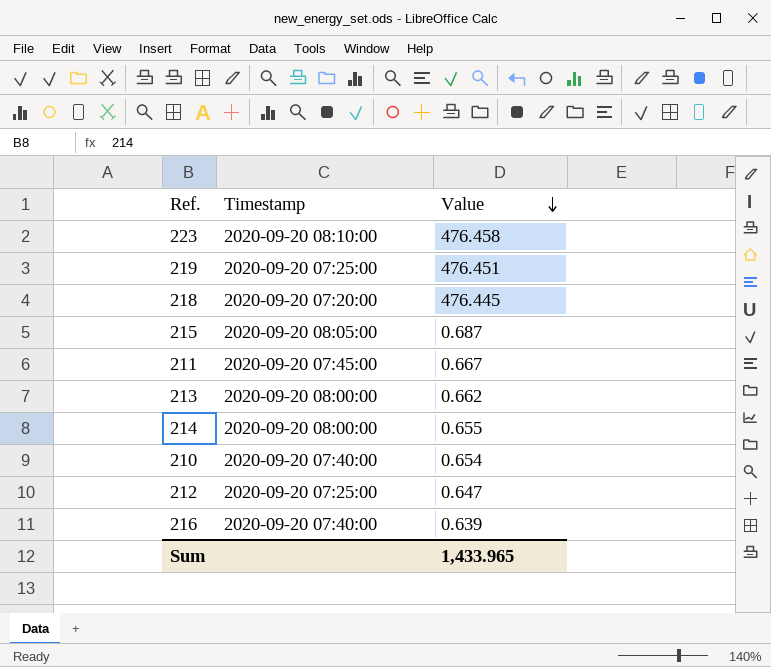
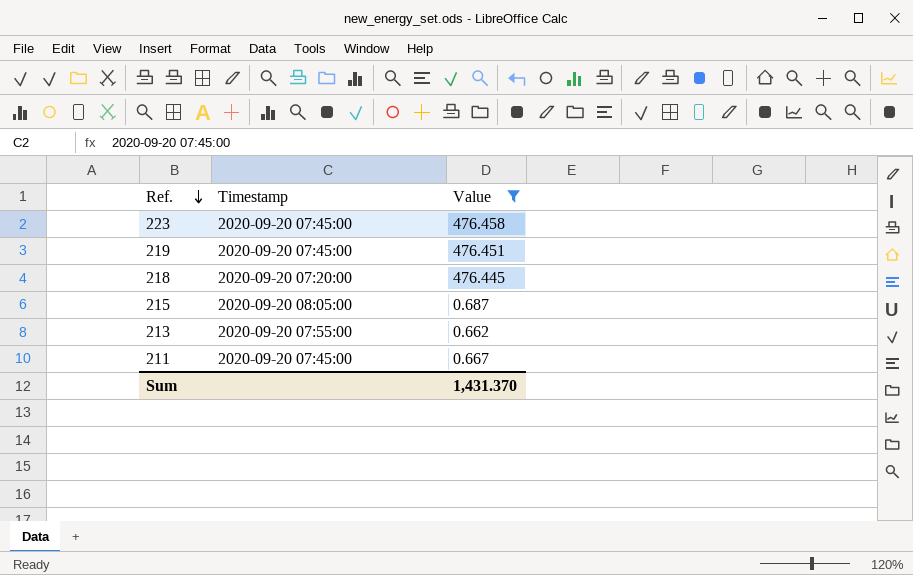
filter: none -> Value >= 0.662
row order: Value descending -> Ref. descending
223 | Timestamp: 2020-09-20 08:10:00 -> 2020-09-20 07:45:00
219 | Timestamp: 2020-09-20 07:25:00 -> 2020-09-20 07:45:00
213 | Timestamp: 2020-09-20 08:00:00 -> 2020-09-20 07:55:00
Sum | Value: 1,433.965 -> 1,431.370

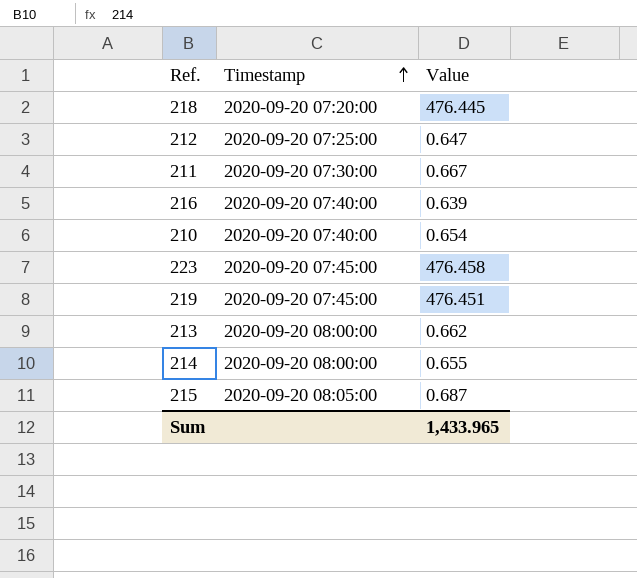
filter: Value >= 0.662 -> none
row order: Ref. descending -> Timestamp ascending
211 | Timestamp: 2020-09-20 07:45:00 -> 2020-09-20 07:30:00
213 | Timestamp: 2020-09-20 07:55:00 -> 2020-09-20 08:00:00
Sum | Value: 1,431.370 -> 1,433.965

